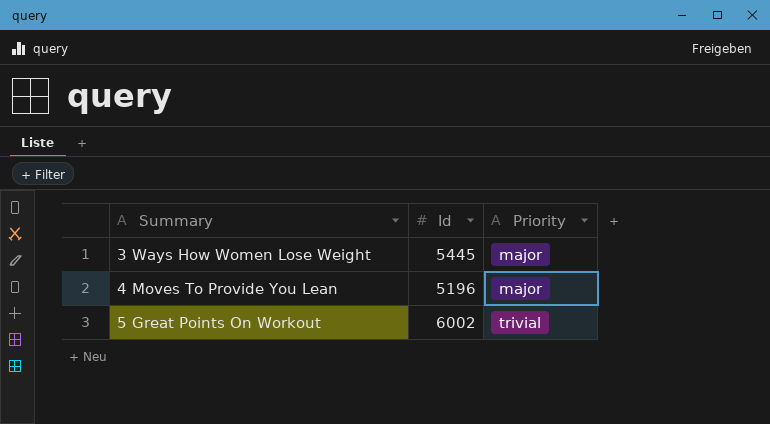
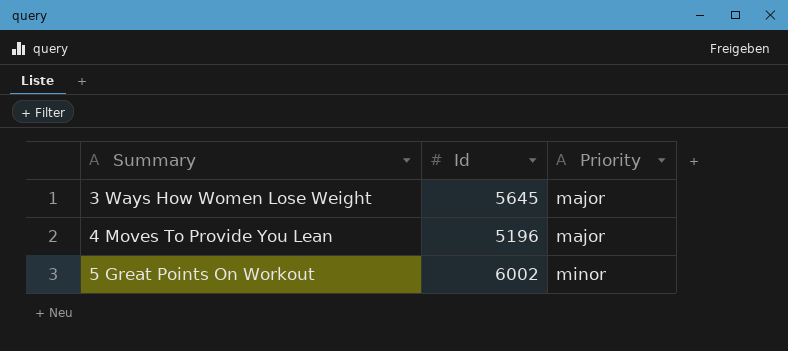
3 Ways How Women Lose Weight | Id: 5445 -> 5645
5 Great Points On Workout | Priority: trivial -> minor

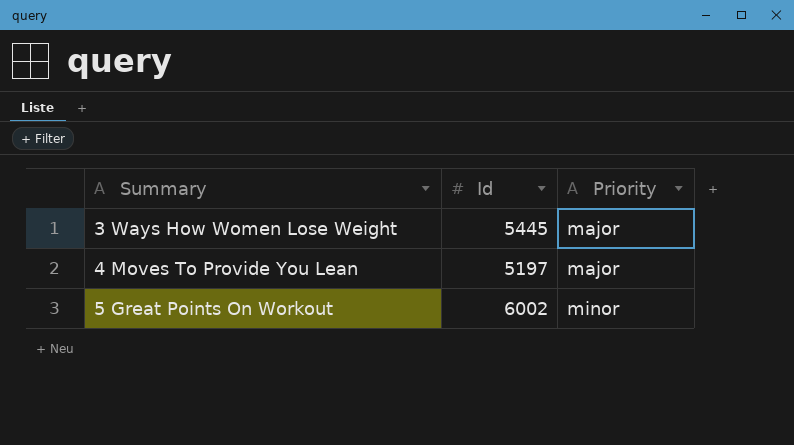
3 Ways How Women Lose Weight | Id: 5645 -> 5445
4 Moves To Provide You Lean | Id: 5196 -> 5197

